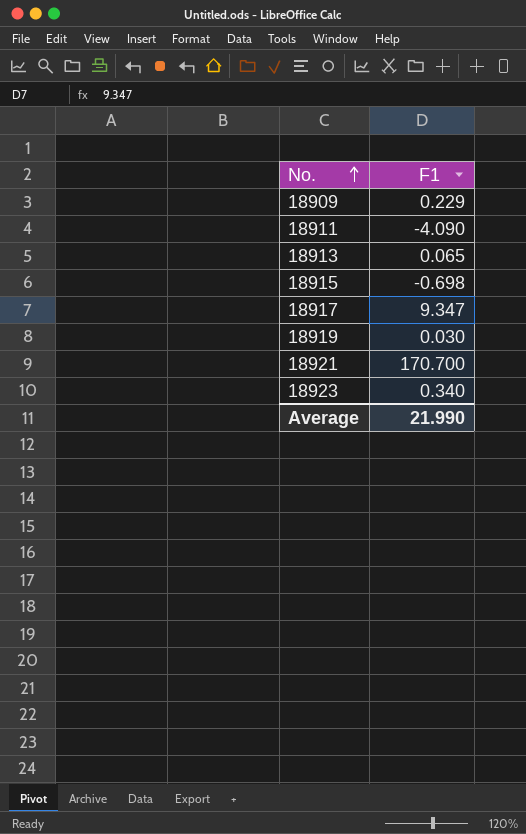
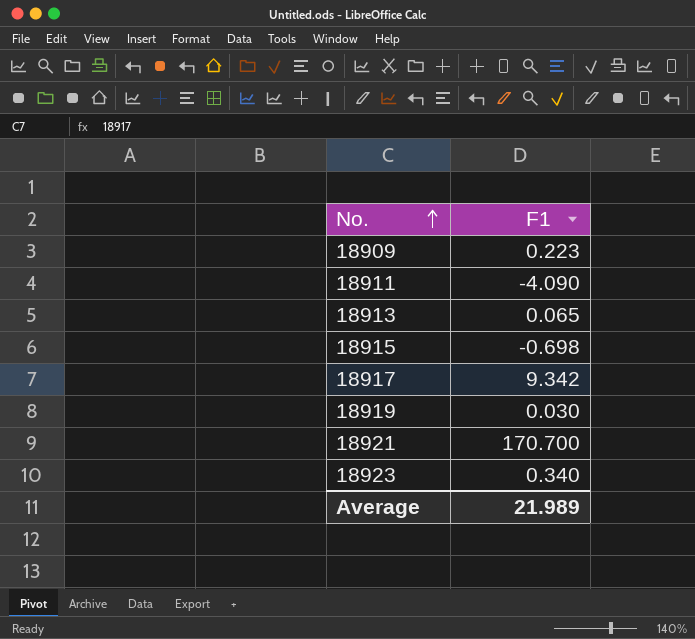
18909 | F1: 0.229 -> 0.223
18917 | F1: 9.347 -> 9.342
Average | F1: 21.990 -> 21.989

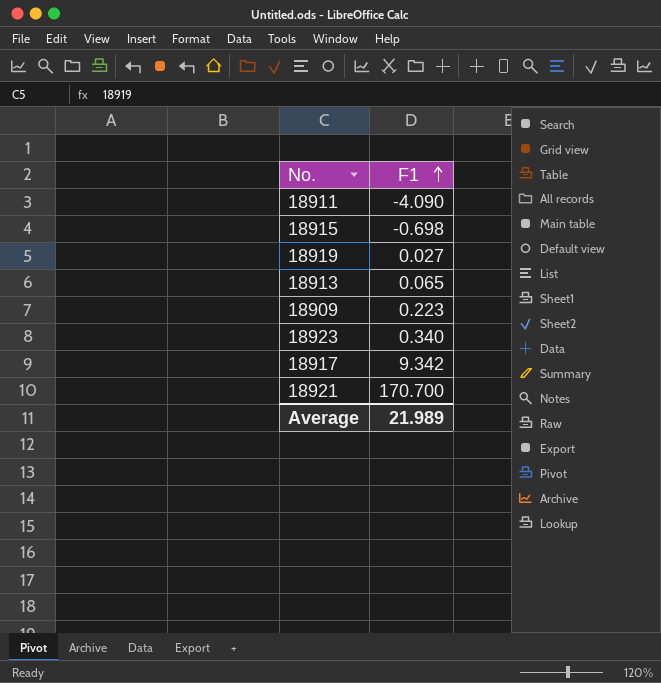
row order: No. ascending -> F1 ascending
18919 | F1: 0.030 -> 0.027

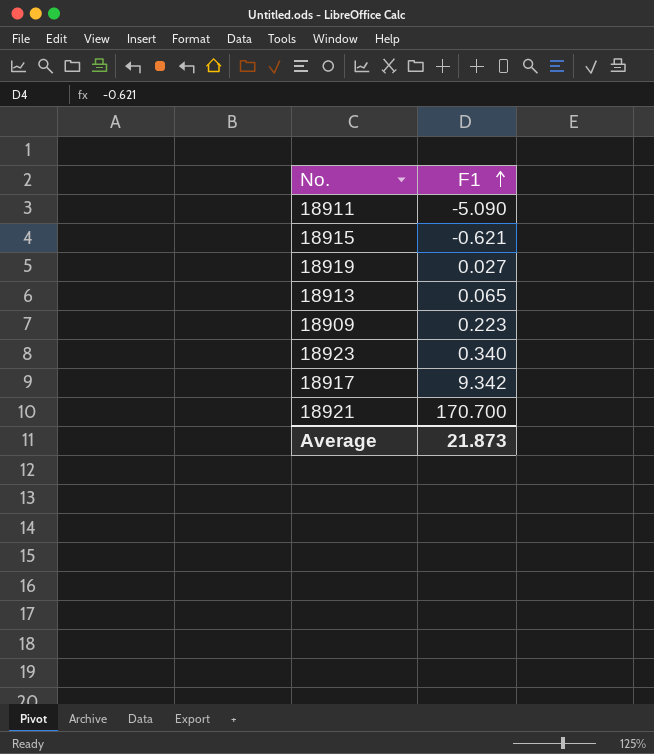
18911 | F1: -4.090 -> -5.090
18915 | F1: -0.698 -> -0.621
Average | F1: 21.989 -> 21.873

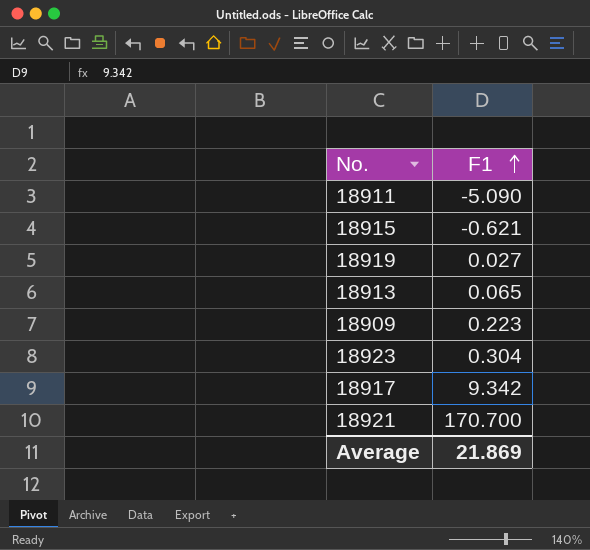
18923 | F1: 0.340 -> 0.304
Average | F1: 21.873 -> 21.869

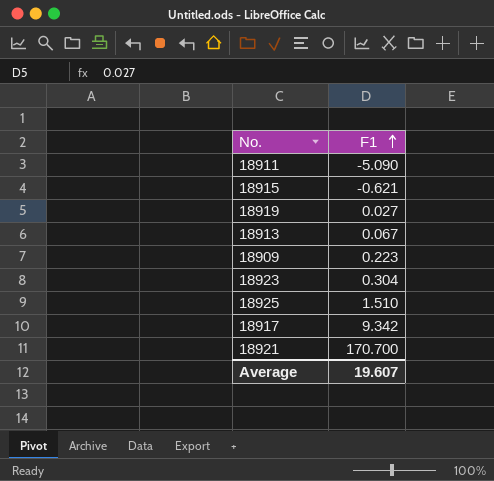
18913 | F1: 0.065 -> 0.067
row 18925: none -> 1.510
Average | F1: 21.869 -> 19.607

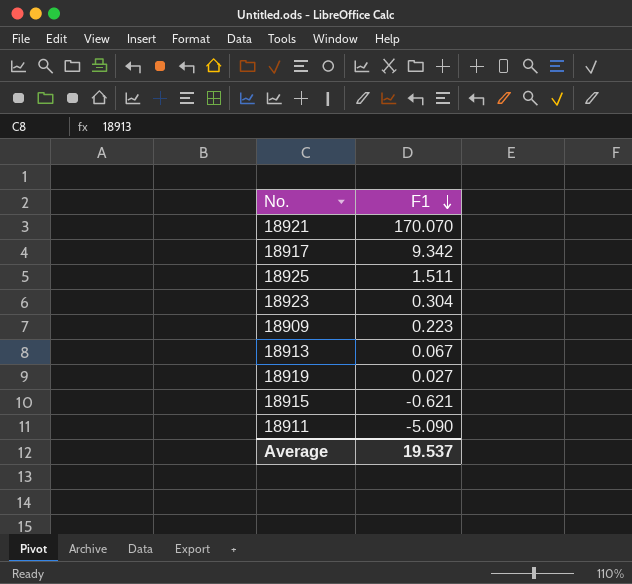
row order: F1 ascending -> F1 descending
18921 | F1: 170.700 -> 170.070
18925 | F1: 1.510 -> 1.511
Average | F1: 19.607 -> 19.537

